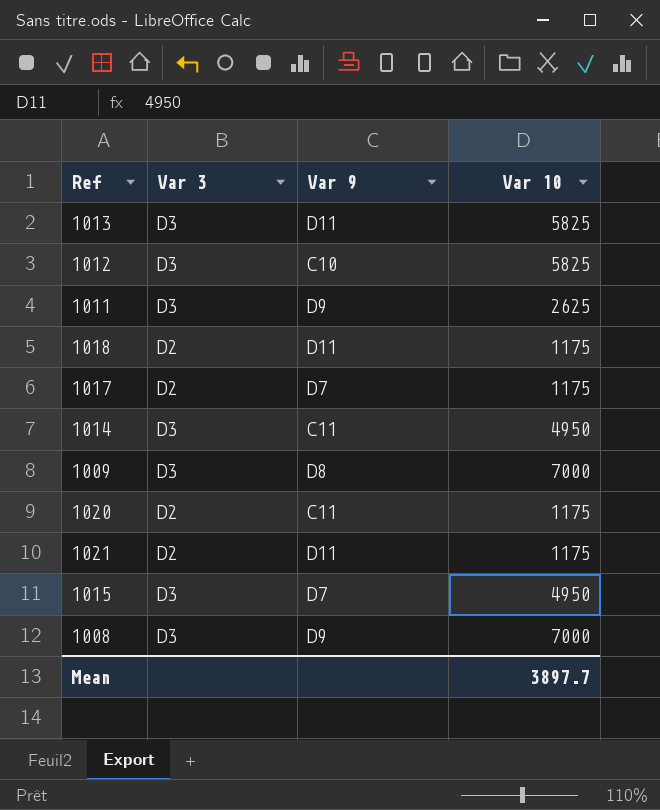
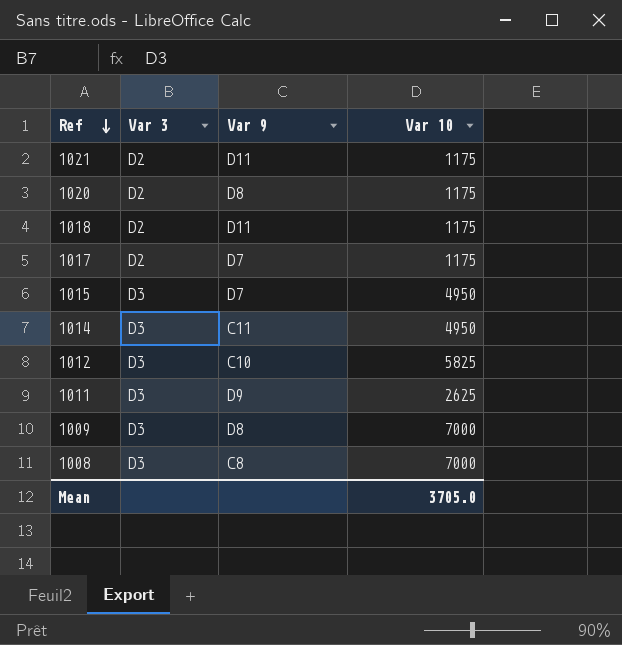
row order: none -> Ref descending
row 1013: D3 | D11 | 5825 -> none
1020 | Var 9: C11 -> D8
1008 | Var 9: D9 -> C8
Mean | Var 10: 3897.7 -> 3705.0

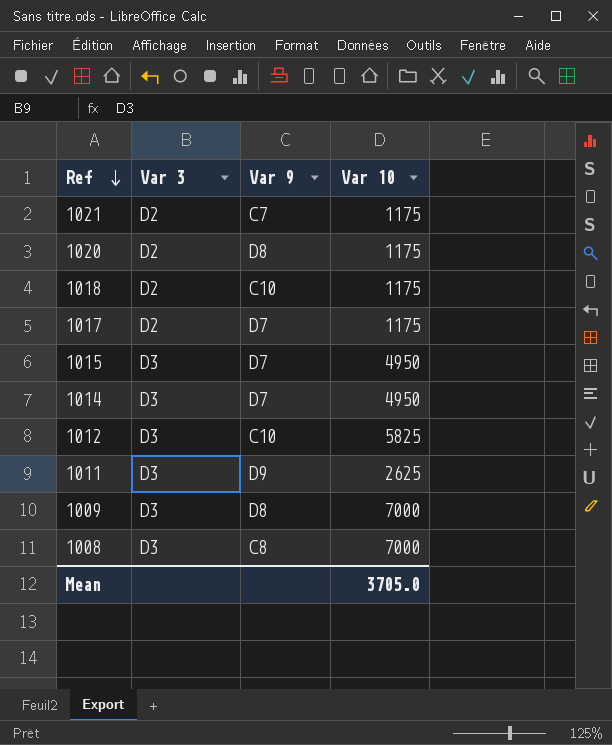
1021 | Var 9: D11 -> C7
1018 | Var 9: D11 -> C10
1014 | Var 9: C11 -> D7

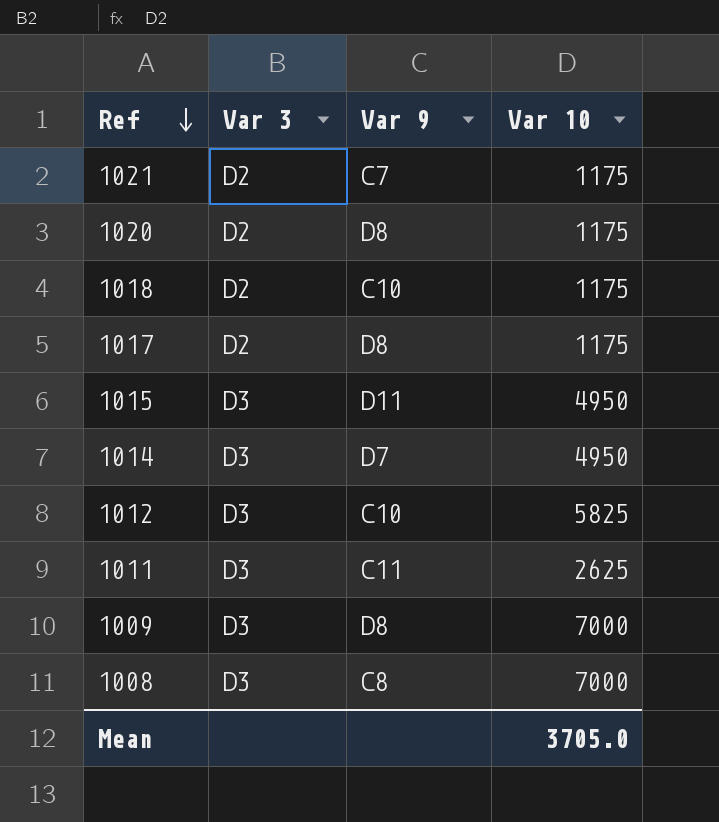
1017 | Var 9: D7 -> D8
1015 | Var 9: D7 -> D11
1011 | Var 9: D9 -> C11

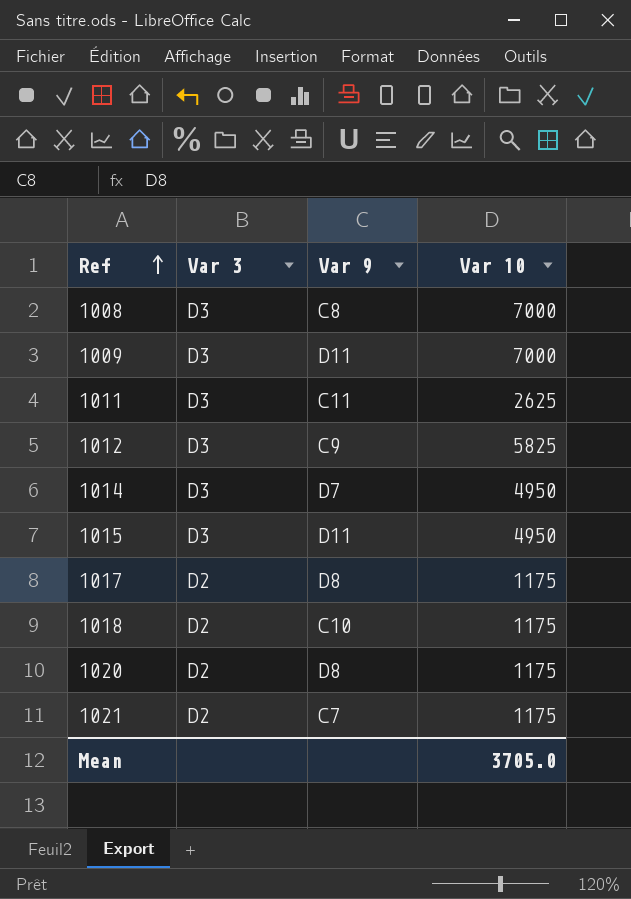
row order: Ref descending -> Ref ascending
1009 | Var 9: D8 -> D11
1012 | Var 9: C10 -> C9

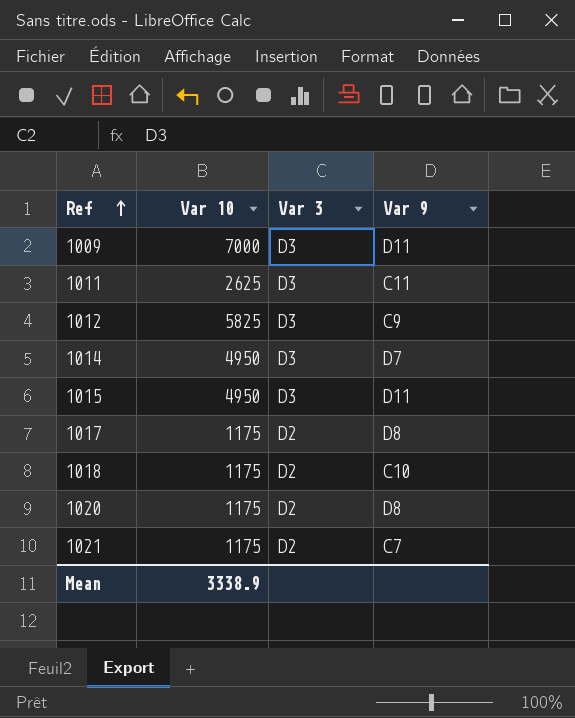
column Var 10 | position: 4 -> 2
row 1008: D3 | C8 | 7000 -> none
Mean | Var 10: 3705.0 -> 3338.9

